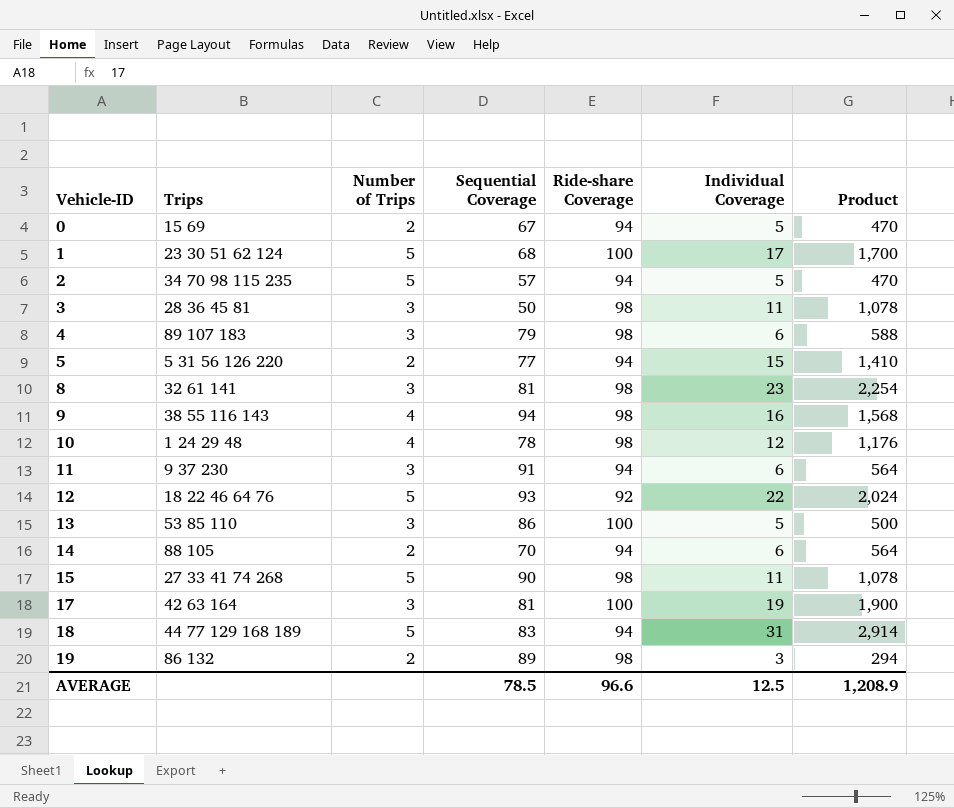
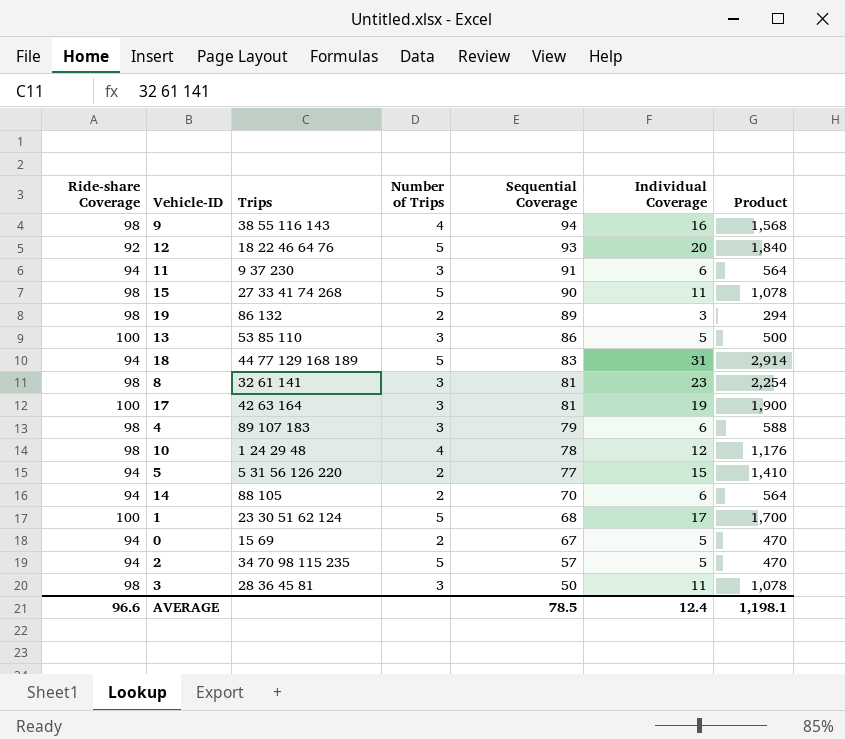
row order: Vehicle-ID ascending -> Sequential Coverage descending
column Ride-share Coverage | position: 5 -> 1
12 | Individual Coverage: 22 -> 20
12 | Product: 2,024 -> 1,840
AVERAGE | Individual Coverage: 12.5 -> 12.4
AVERAGE | Product: 1,208.9 -> 1,198.1

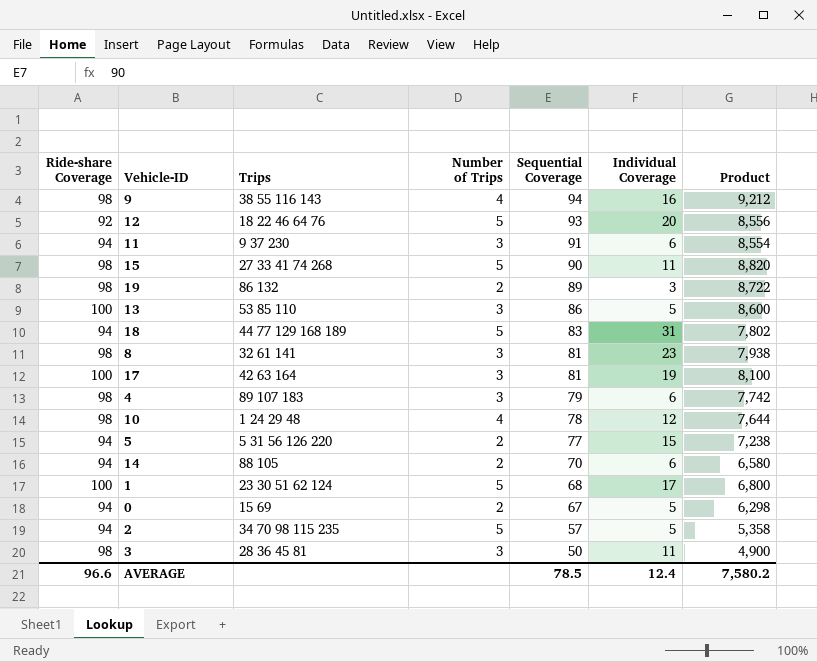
column Product | formula: [Ride-share Coverage] * [Individual Coverage] -> [Ride-share Coverage] * [Sequential Coverage]
AVERAGE | Product: 1,198.1 -> 7,580.2

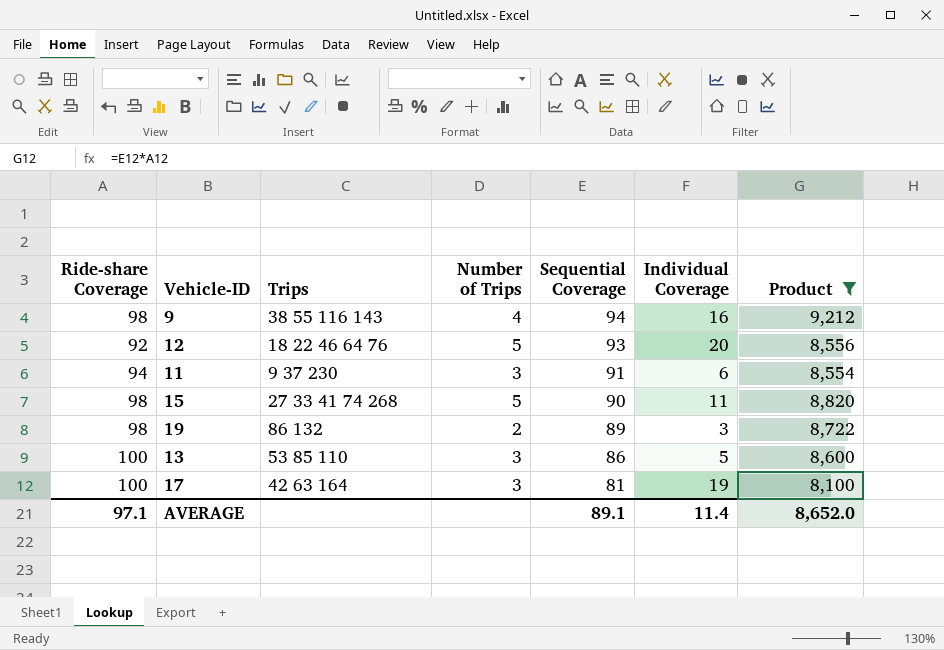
filter: none -> Product >= 8,100
AVERAGE | Ride-share Coverage: 96.6 -> 97.1
AVERAGE | Sequential Coverage: 78.5 -> 89.1
AVERAGE | Individual Coverage: 12.4 -> 11.4
AVERAGE | Product: 7,580.2 -> 8,652.0

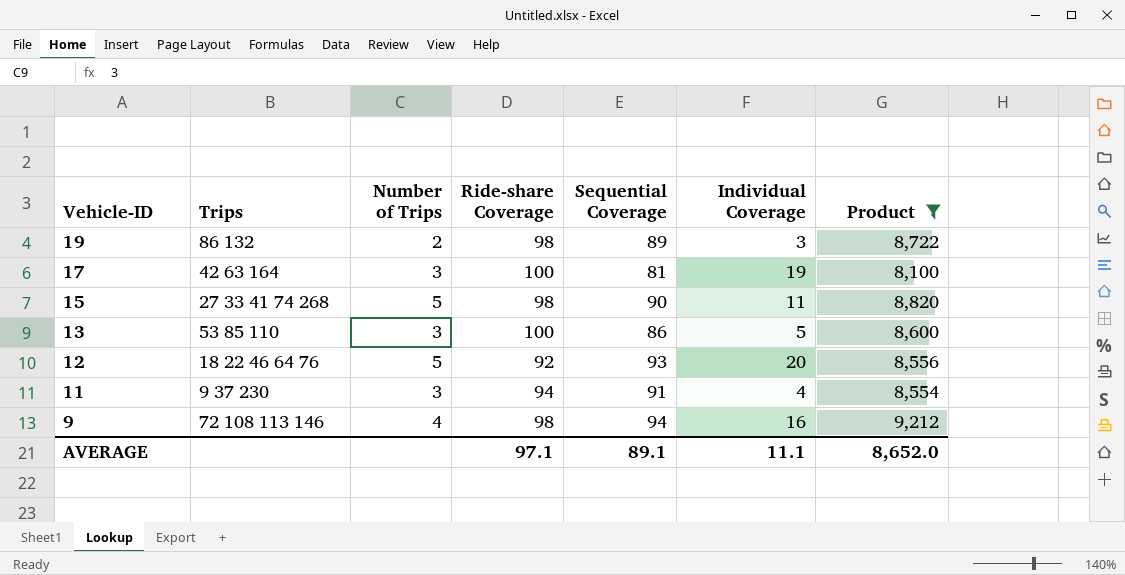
row order: Sequential Coverage descending -> Vehicle-ID descending
column Ride-share Coverage | position: 1 -> 4
11 | Individual Coverage: 6 -> 4
9 | Trips: 38 55 116 143 -> 72 108 113 146
AVERAGE | Individual Coverage: 11.4 -> 11.1

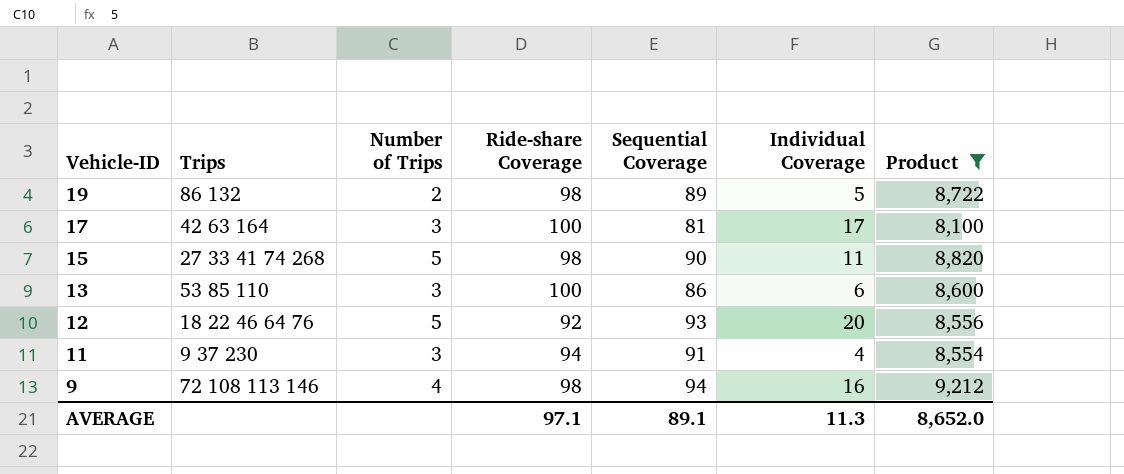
19 | Individual Coverage: 3 -> 5
17 | Individual Coverage: 19 -> 17
13 | Individual Coverage: 5 -> 6
AVERAGE | Individual Coverage: 11.1 -> 11.3

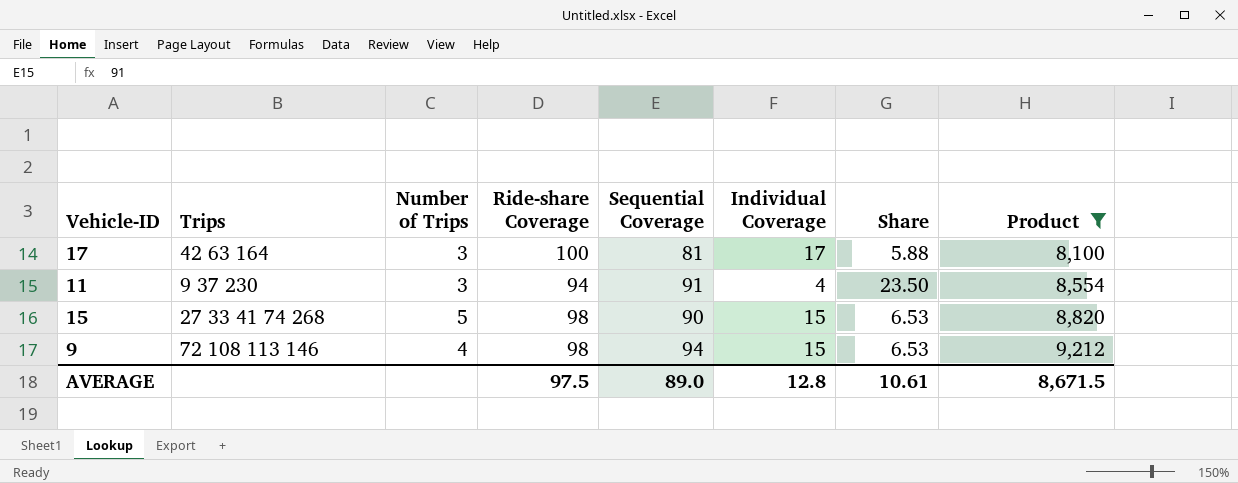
row order: Vehicle-ID descending -> Product ascending
column Share | formula: none -> [Ride-share Coverage] / [Individual Coverage]
row 19: 86 132 | 2 | 98 | 89 | 5 | 8,722 -> none
row 13: 53 85 110 | 3 | 100 | 86 | 6 | 8,600 -> none
row 12: 18 22 46 64 76 | 5 | 92 | 93 | 20 | 8,556 -> none
15 | Individual Coverage: 11 -> 15
9 | Individual Coverage: 16 -> 15
AVERAGE | Ride-share Coverage: 97.1 -> 97.5
AVERAGE | Sequential Coverage: 89.1 -> 89.0
AVERAGE | Individual Coverage: 11.3 -> 12.8
AVERAGE | Product: 8,652.0 -> 8,671.5

